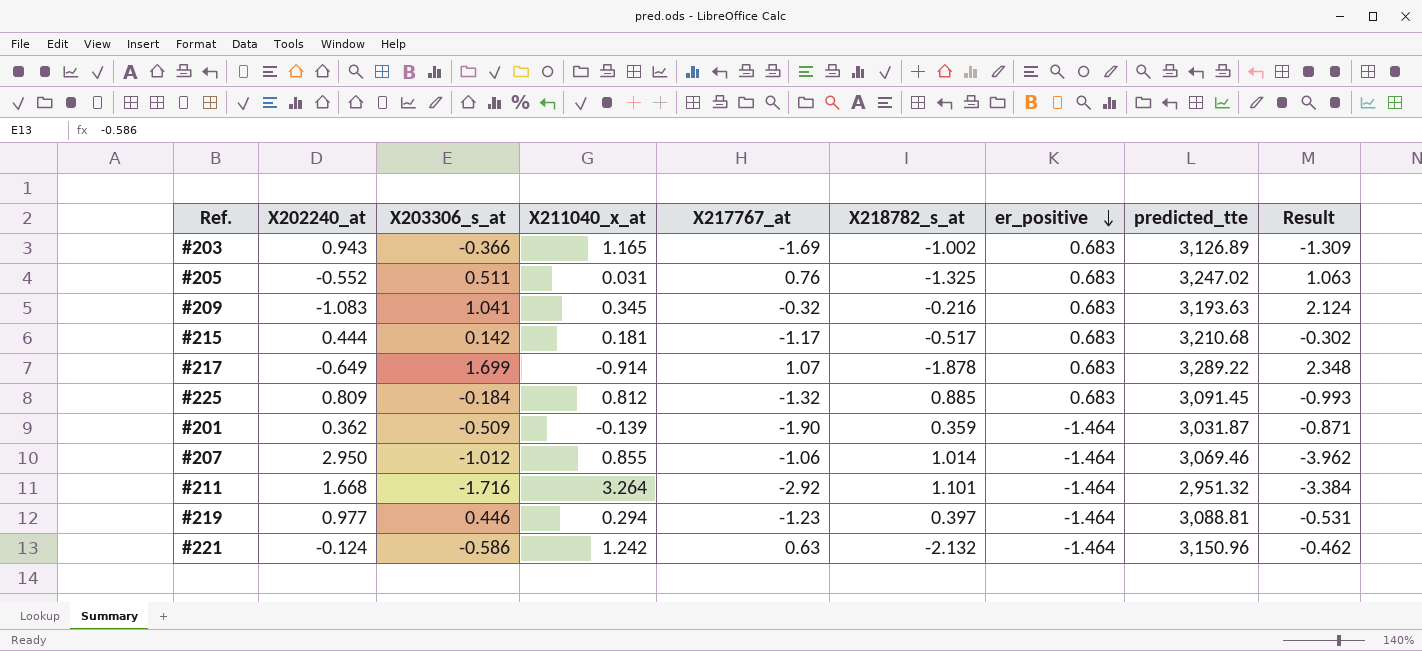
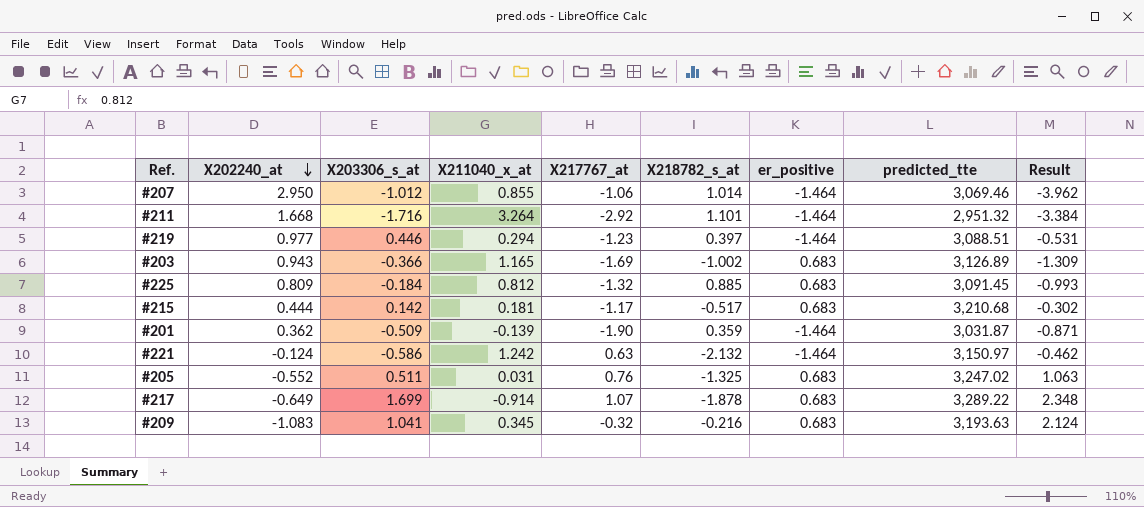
row order: er_positive descending -> X202240_at descending
#219 | predicted_tte: 3,088.81 -> 3,088.51
#221 | predicted_tte: 3,150.96 -> 3,150.97

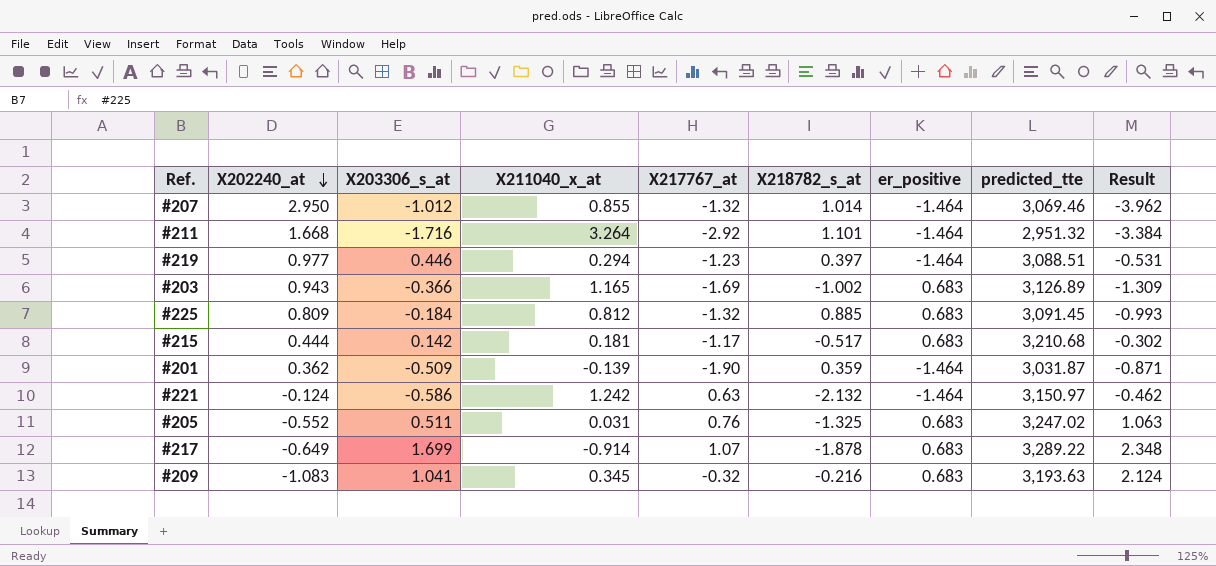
#207 | X217767_at: -1.06 -> -1.32

